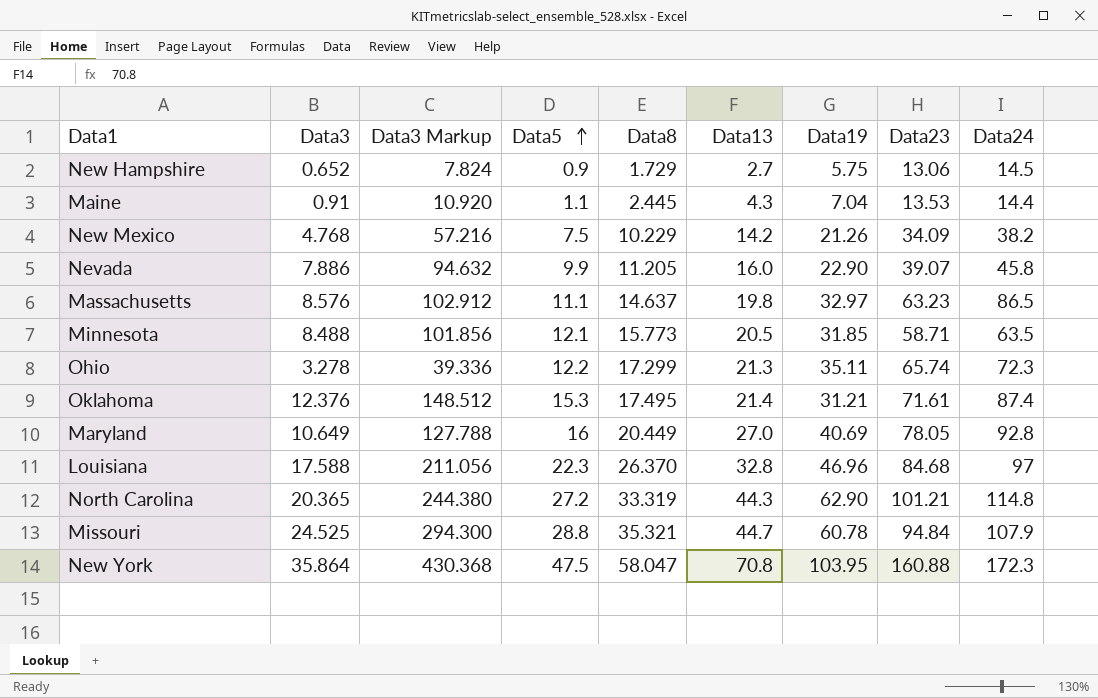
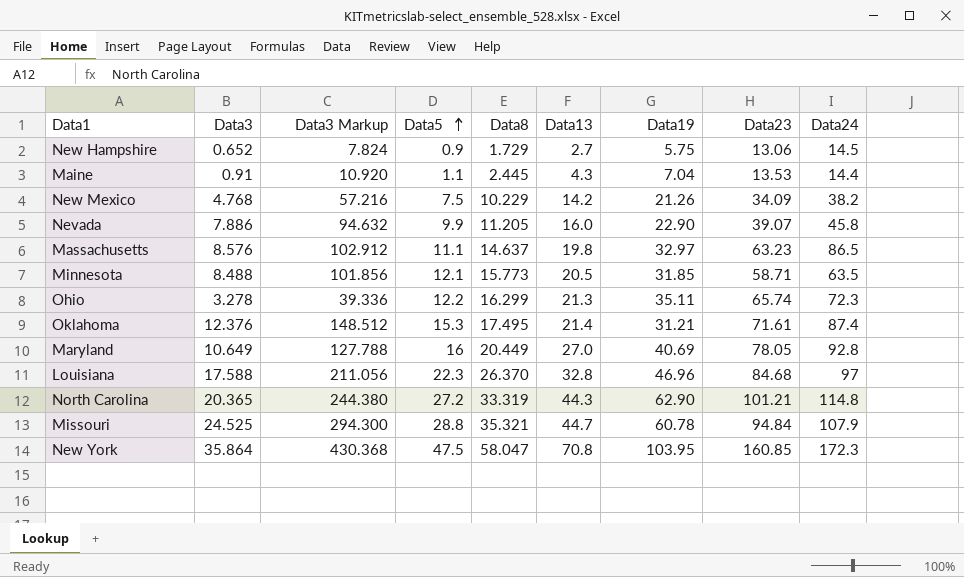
Ohio | Data8: 17.299 -> 16.299
New York | Data23: 160.88 -> 160.85

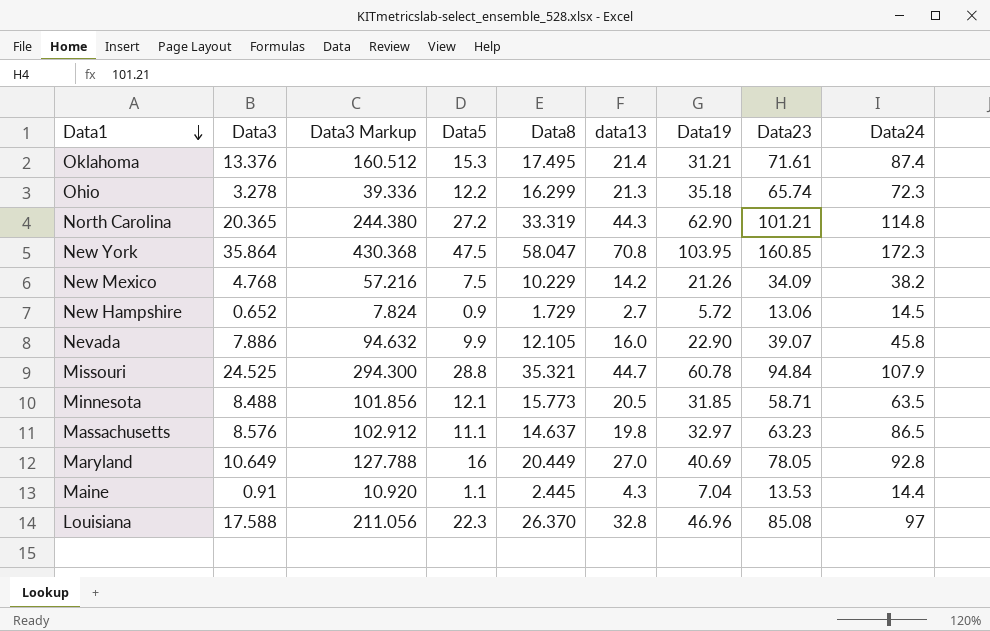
row order: Data5 ascending -> Data1 descending
column name: Data13 -> data13
Oklahoma | Data3: 12.376 -> 13.376
Oklahoma | Data3 Markup: 148.512 -> 160.512
Ohio | Data19: 35.11 -> 35.18
New Hampshire | Data19: 5.75 -> 5.72
Nevada | Data8: 11.205 -> 12.105
Louisiana | Data23: 84.68 -> 85.08

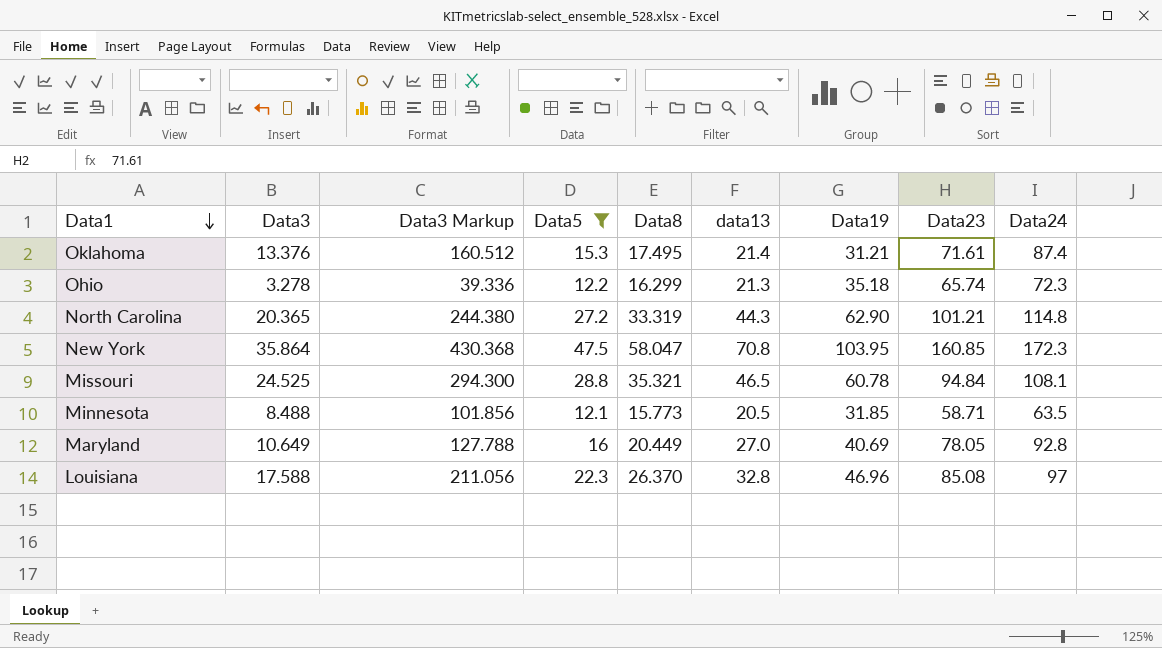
filter: none -> Data5 >= 12.1
Missouri | data13: 44.7 -> 46.5
Missouri | Data24: 107.9 -> 108.1

